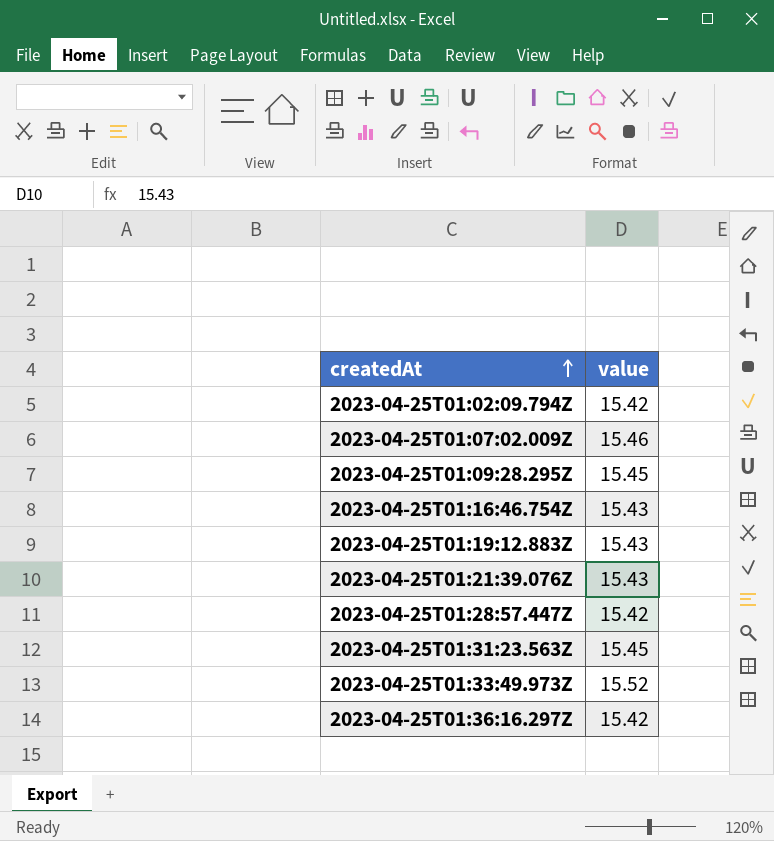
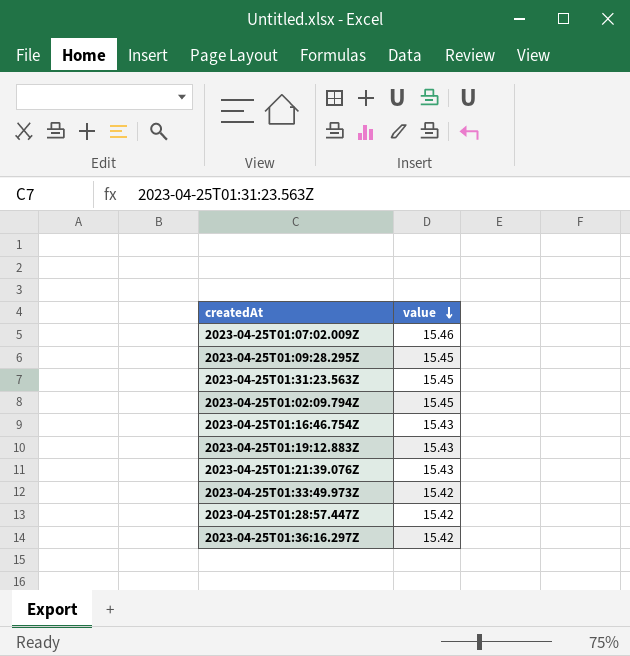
row order: createdAt ascending -> value descending
2023-04-25T01:02:09.794Z | value: 15.42 -> 15.45
2023-04-25T01:33:49.973Z | value: 15.52 -> 15.42

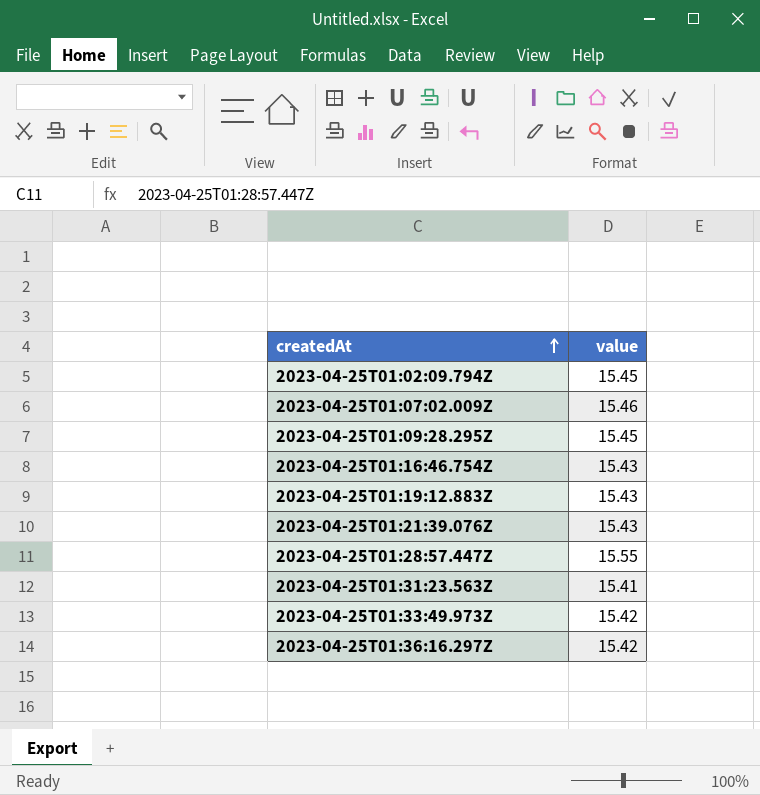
row order: value descending -> createdAt ascending
2023-04-25T01:28:57.447Z | value: 15.42 -> 15.55
2023-04-25T01:31:23.563Z | value: 15.45 -> 15.41

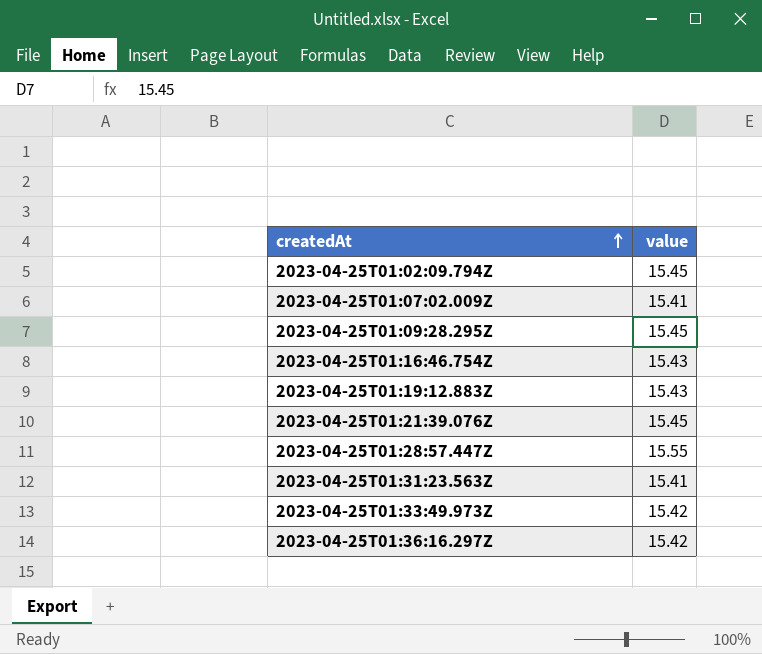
2023-04-25T01:07:02.009Z | value: 15.46 -> 15.41
2023-04-25T01:21:39.076Z | value: 15.43 -> 15.45

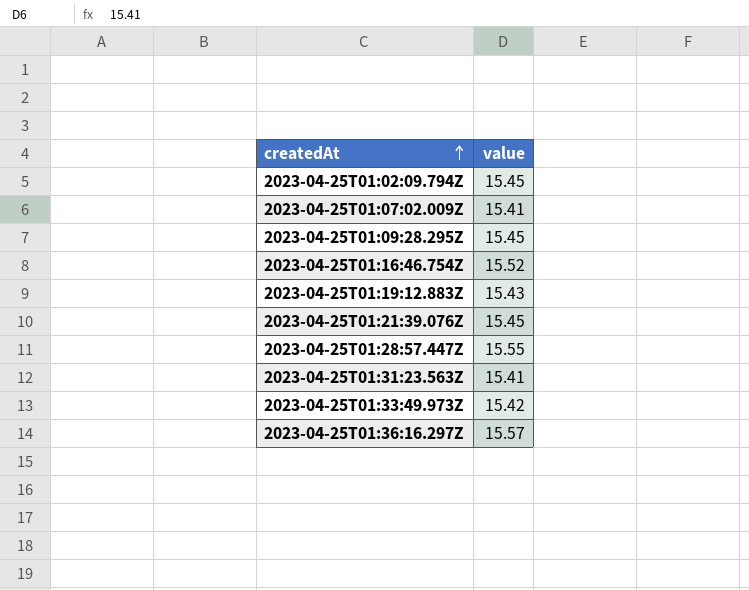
2023-04-25T01:16:46.754Z | value: 15.43 -> 15.52
2023-04-25T01:36:16.297Z | value: 15.42 -> 15.57

